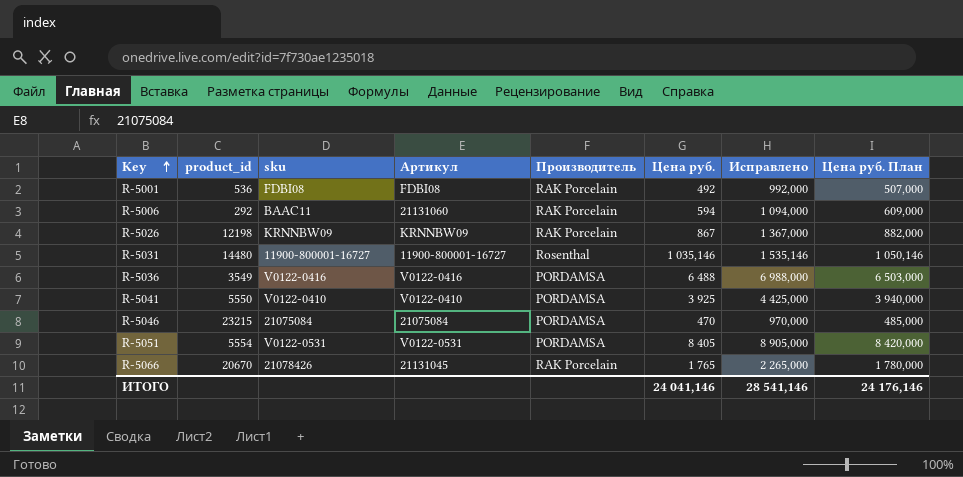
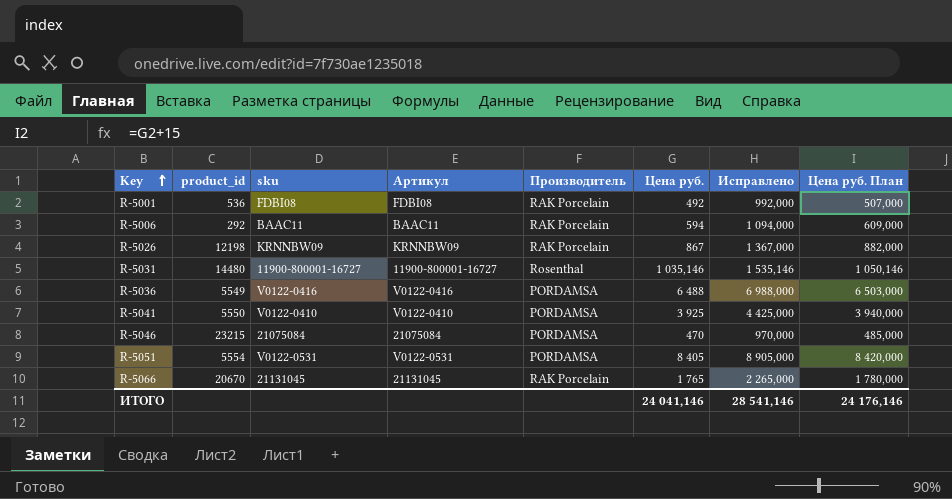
R-5006 | Артикул: 21131060 -> BAAC11
R-5036 | product_id: 3549 -> 5549
R-5066 | sku: 21078426 -> 21131045

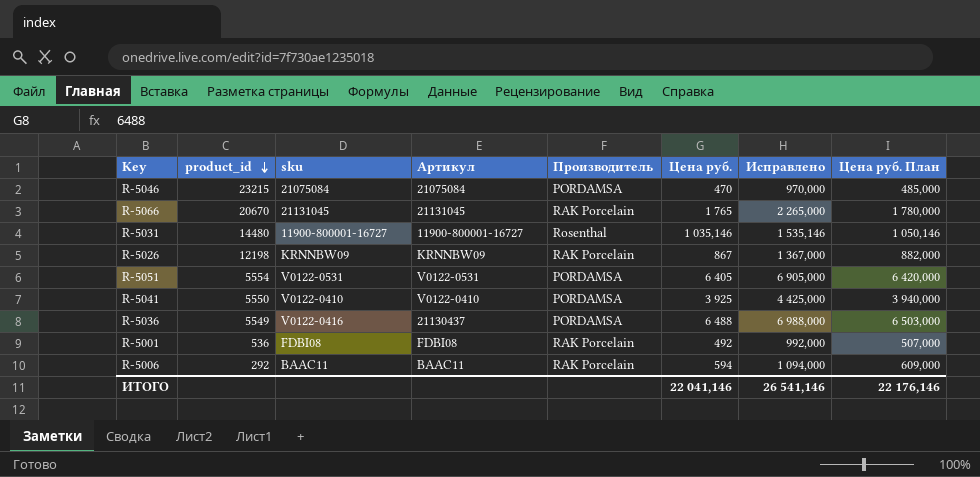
row order: Key ascending -> product_id descending
R-5051 | Цена руб.: 8 405 -> 6 405
R-5051 | Исправлено: 8 905,000 -> 6 905,000
R-5051 | Цена руб. План: 8 420,000 -> 6 420,000
R-5036 | Артикул: V0122-0416 -> 21130437
ИТОГО | Цена руб.: 24 041,146 -> 22 041,146
ИТОГО | Исправлено: 28 541,146 -> 26 541,146
ИТОГО | Цена руб. План: 24 176,146 -> 22 176,146

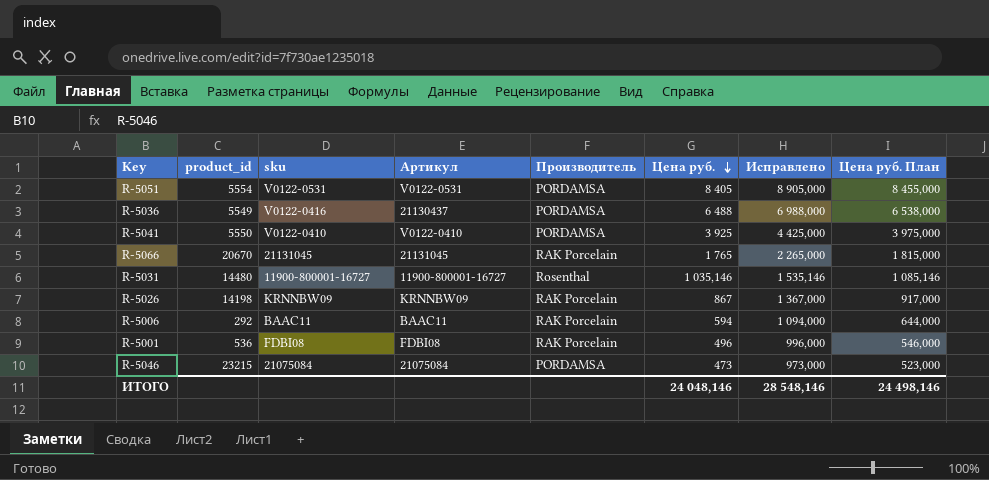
row order: product_id descending -> Цена руб. descending
column Цена руб. План | formula: [Цена руб.] + 15 -> [Цена руб.] + 50
R-5051 | Цена руб.: 6 405 -> 8 405
R-5051 | Исправлено: 6 905,000 -> 8 905,000
R-5026 | product_id: 12198 -> 14198
R-5001 | Цена руб.: 492 -> 496
R-5001 | Исправлено: 992,000 -> 996,000
R-5046 | Цена руб.: 470 -> 473
R-5046 | Исправлено: 970,000 -> 973,000
ИТОГО | Цена руб.: 22 041,146 -> 24 048,146
ИТОГО | Исправлено: 26 541,146 -> 28 548,146
ИТОГО | Цена руб. План: 22 176,146 -> 24 498,146

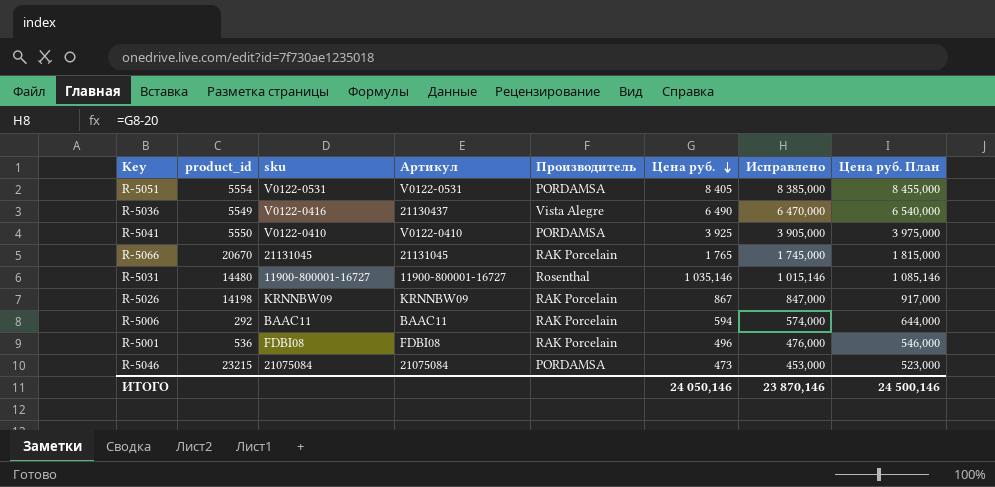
column Исправлено | formula: [Цена руб.] + 500 -> [Цена руб.] - 20
R-5036 | Производитель: PORDAMSA -> Vista Alegre
R-5036 | Цена руб.: 6 488 -> 6 490
R-5036 | Цена руб. План: 6 538,000 -> 6 540,000
ИТОГО | Цена руб.: 24 048,146 -> 24 050,146
ИТОГО | Исправлено: 28 548,146 -> 23 870,146
ИТОГО | Цена руб. План: 24 498,146 -> 24 500,146

